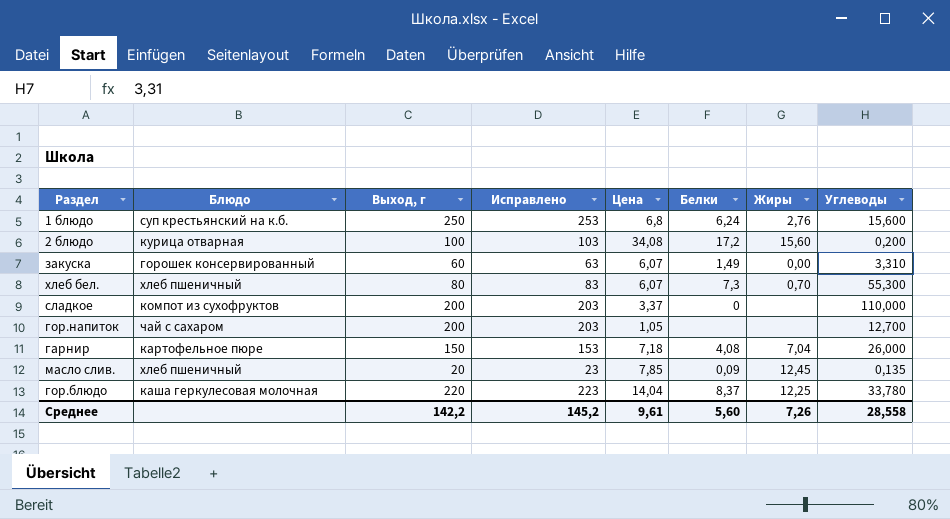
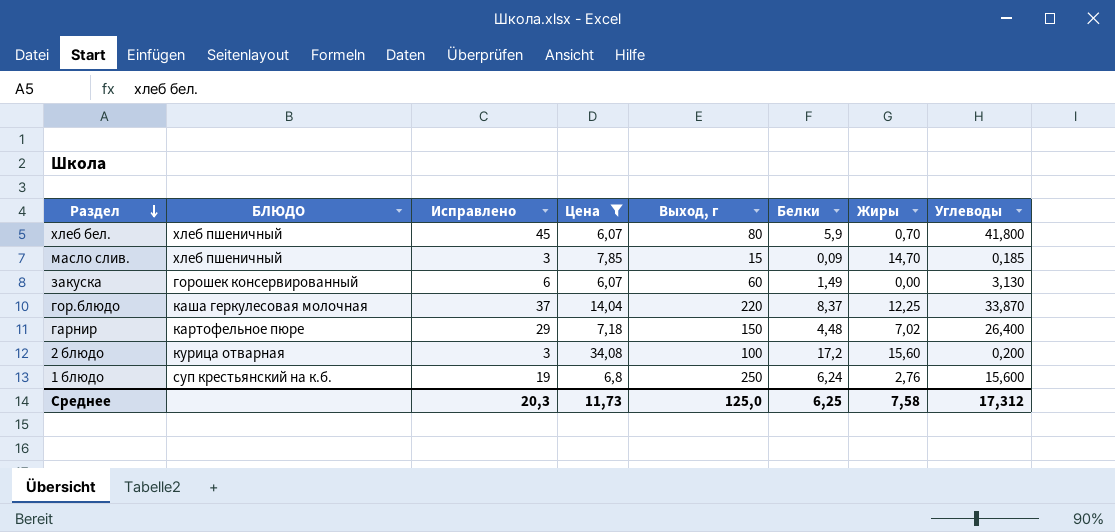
filter: none -> Цена >= 6,07
row order: none -> Раздел descending
column name: Блюдо -> БЛЮДО
column Исправлено | formula: [Выход, г] + 3 -> [Углеводы] + 3
column Выход, г | position: 3 -> 5
хлеб бел. | Белки: 7,3 -> 5,9
хлеб бел. | Углеводы: 55,300 -> 41,800
масло слив. | Выход, г: 20 -> 15
масло слив. | Жиры: 12,45 -> 14,70
масло слив. | Углеводы: 0,135 -> 0,185
закуска | Углеводы: 3,310 -> 3,130
гор.блюдо | Углеводы: 33,780 -> 33,870
гарнир | Белки: 4,08 -> 4,48
гарнир | Жиры: 7,04 -> 7,02
гарнир | Углеводы: 26,000 -> 26,400
Среднее | Исправлено: 145,2 -> 20,3
Среднее | Цена: 9,61 -> 11,73
Среднее | Выход, г: 142,2 -> 125,0
Среднее | Белки: 5,60 -> 6,25
Среднее | Жиры: 7,26 -> 7,58
Среднее | Углеводы: 28,558 -> 17,312

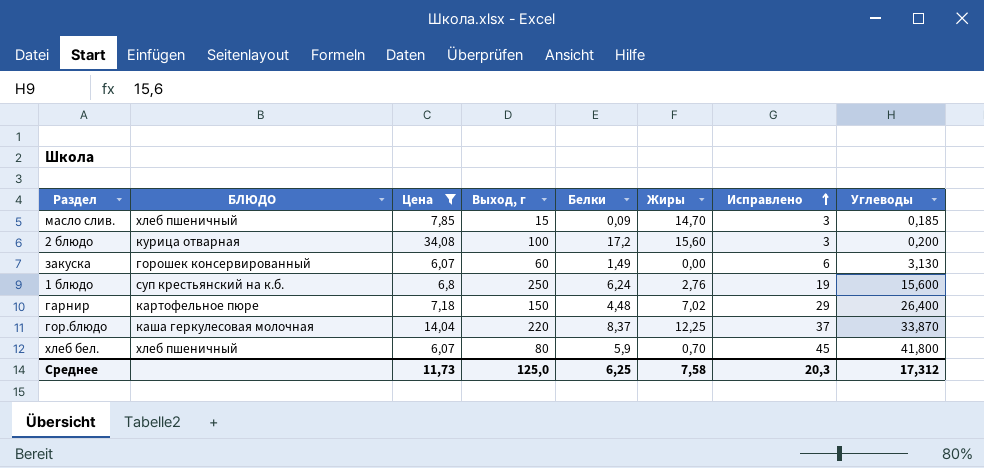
row order: Раздел descending -> Исправлено ascending
column Исправлено | position: 3 -> 7

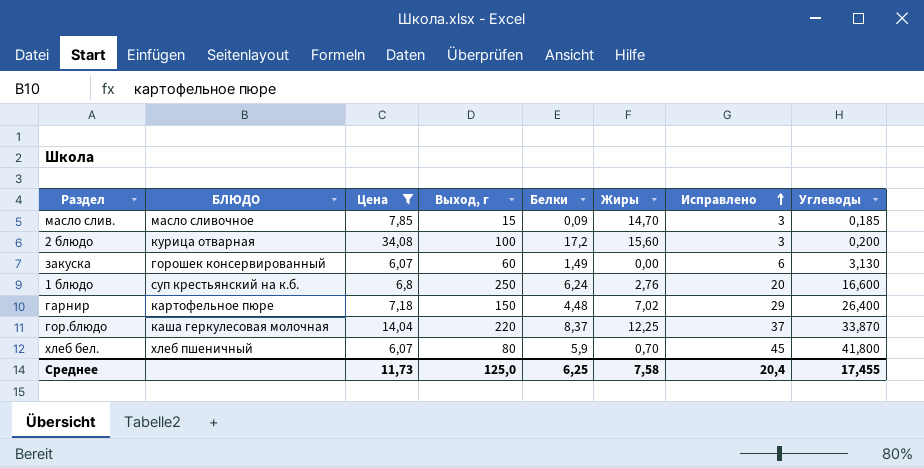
масло слив. | БЛЮДО: хлеб пшеничный -> масло сливочное
1 блюдо | Исправлено: 19 -> 20
1 блюдо | Углеводы: 15,600 -> 16,600
Среднее | Исправлено: 20,3 -> 20,4
Среднее | Углеводы: 17,312 -> 17,455

